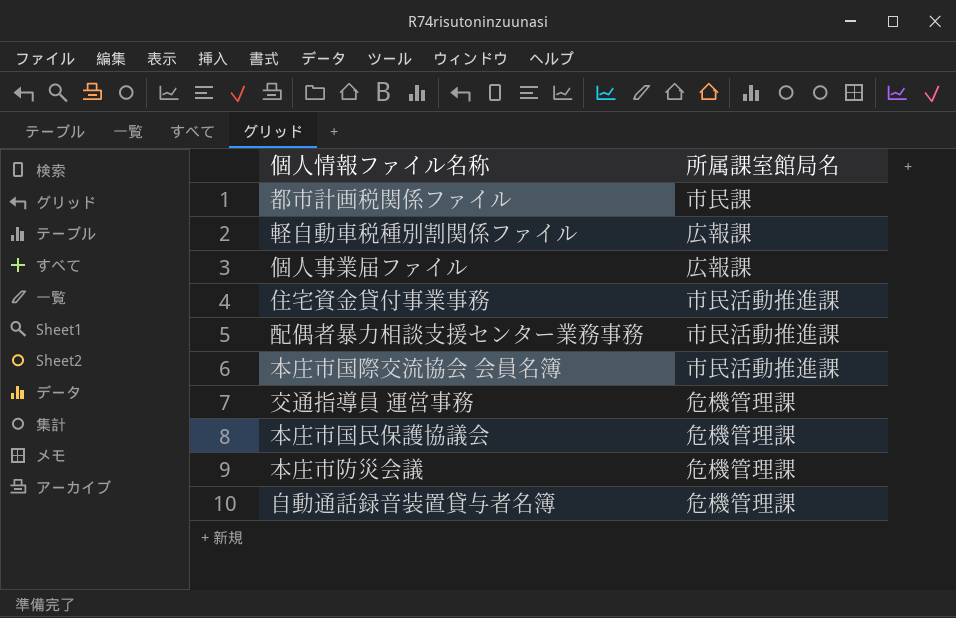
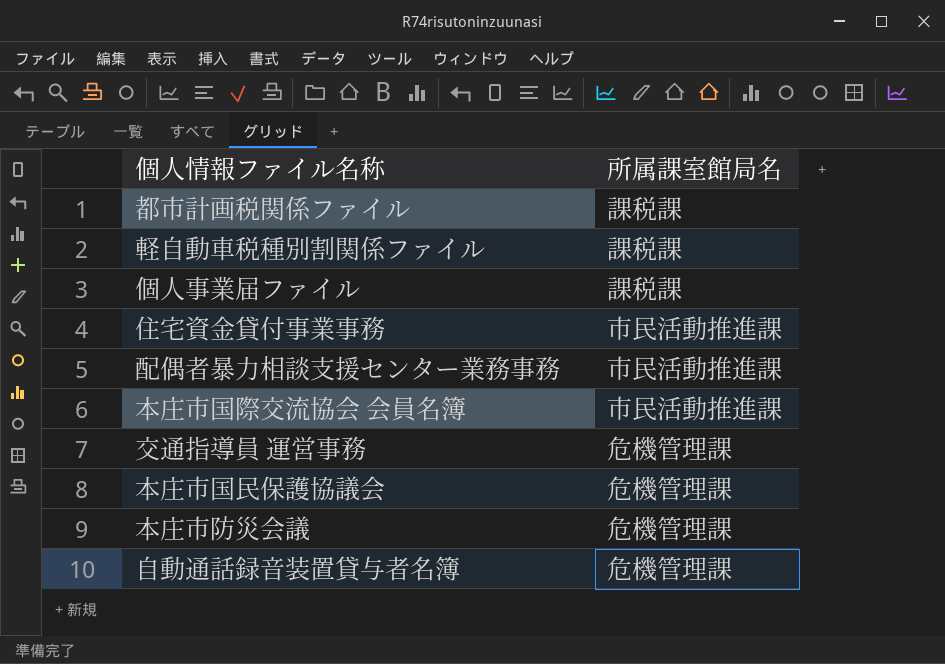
都市計画税関係ファイル | 所属課室館局名: 市民課 -> 課税課
軽自動車税種別割関係ファイル | 所属課室館局名: 広報課 -> 課税課
個人事業届ファイル | 所属課室館局名: 広報課 -> 課税課

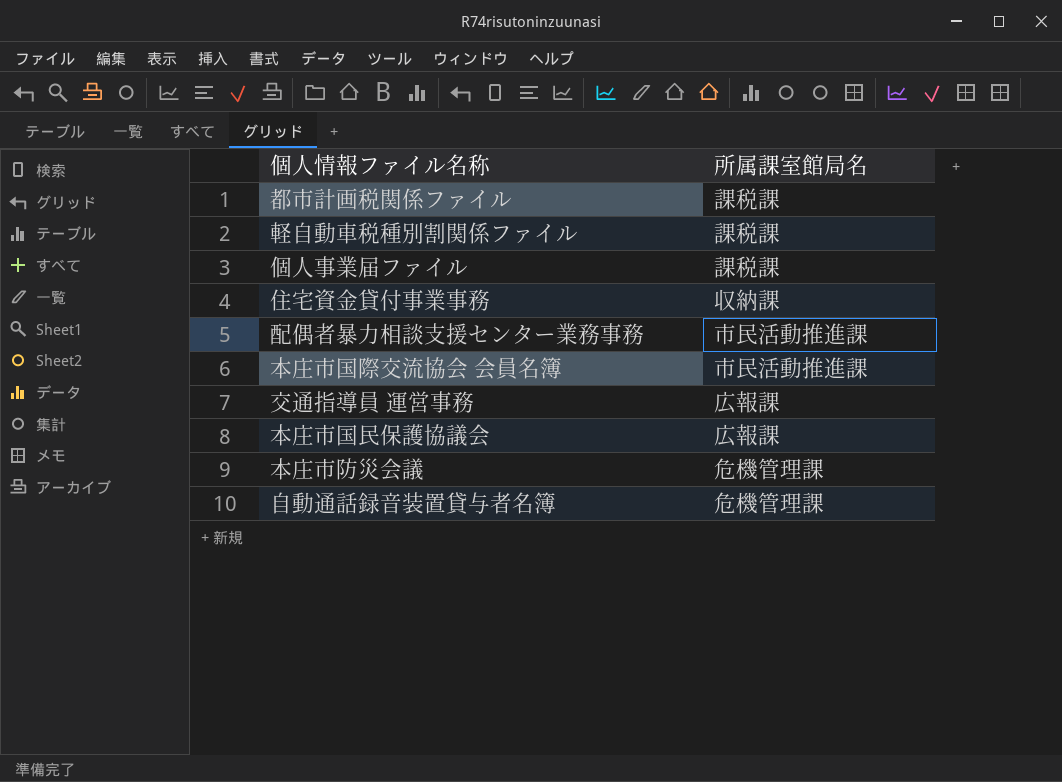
住宅資金貸付事業事務 | 所属課室館局名: 市民活動推進課 -> 収納課
交通指導員 運営事務 | 所属課室館局名: 危機管理課 -> 広報課
本庄市国民保護協議会 | 所属課室館局名: 危機管理課 -> 広報課

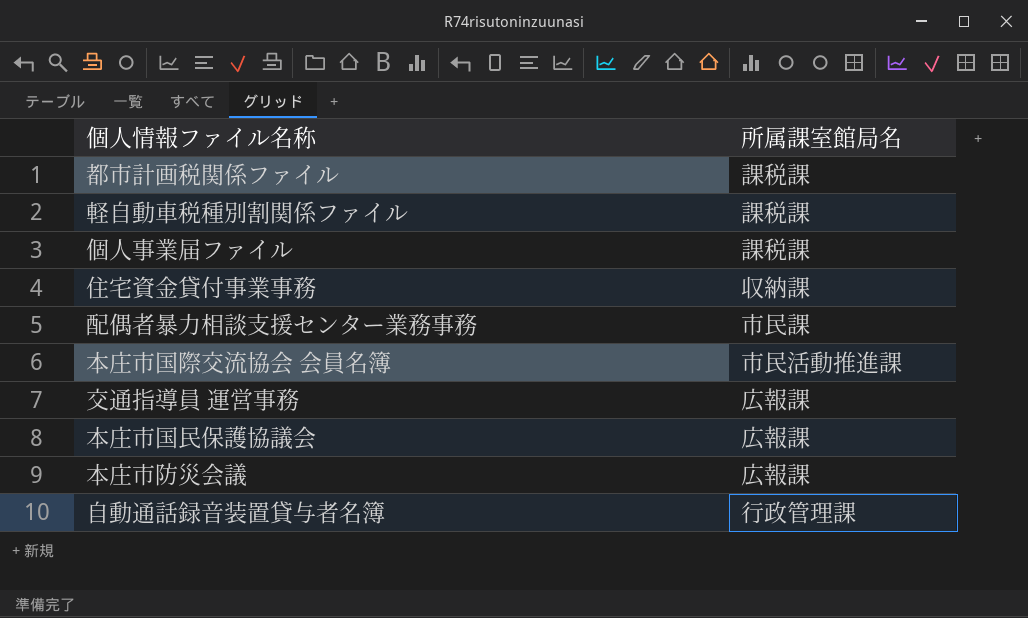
配偶者暴力相談支援センター業務事務 | 所属課室館局名: 市民活動推進課 -> 市民課
本庄市防災会議 | 所属課室館局名: 危機管理課 -> 広報課
自動通話録音装置貸与者名簿 | 所属課室館局名: 危機管理課 -> 行政管理課

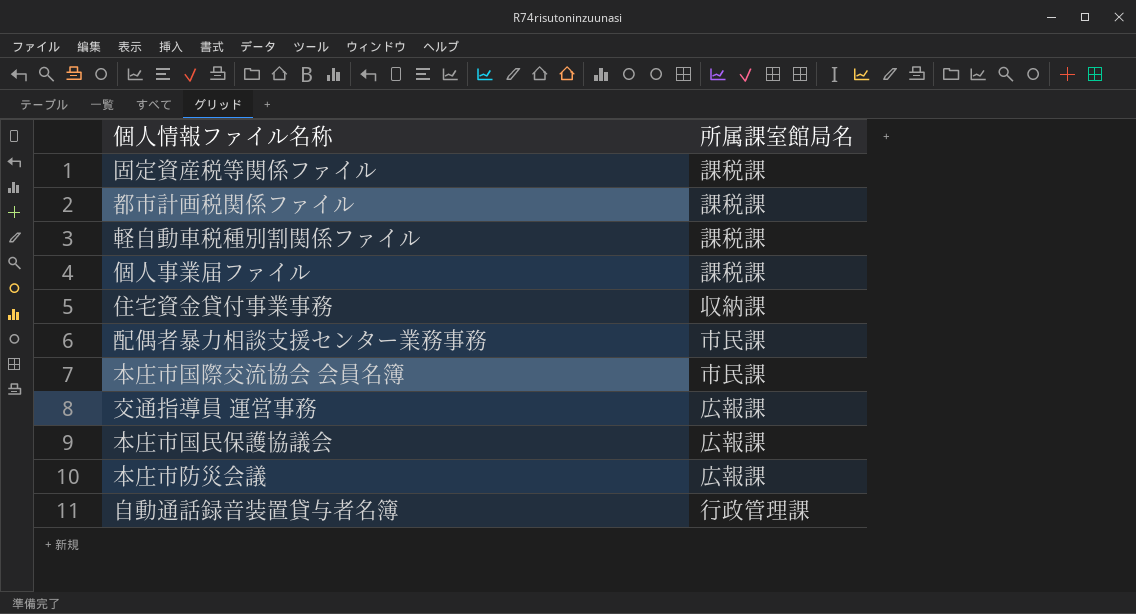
row 固定資産税等関係ファイル: none -> 課税課
本庄市国際交流協会 会員名簿 | 所属課室館局名: 市民活動推進課 -> 市民課

